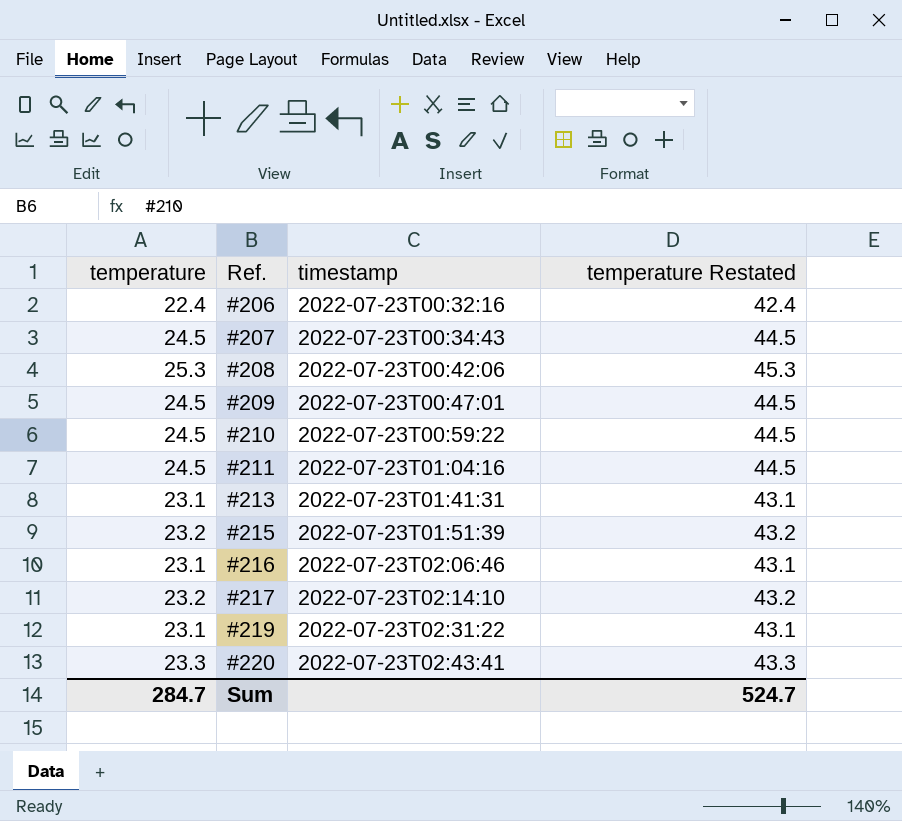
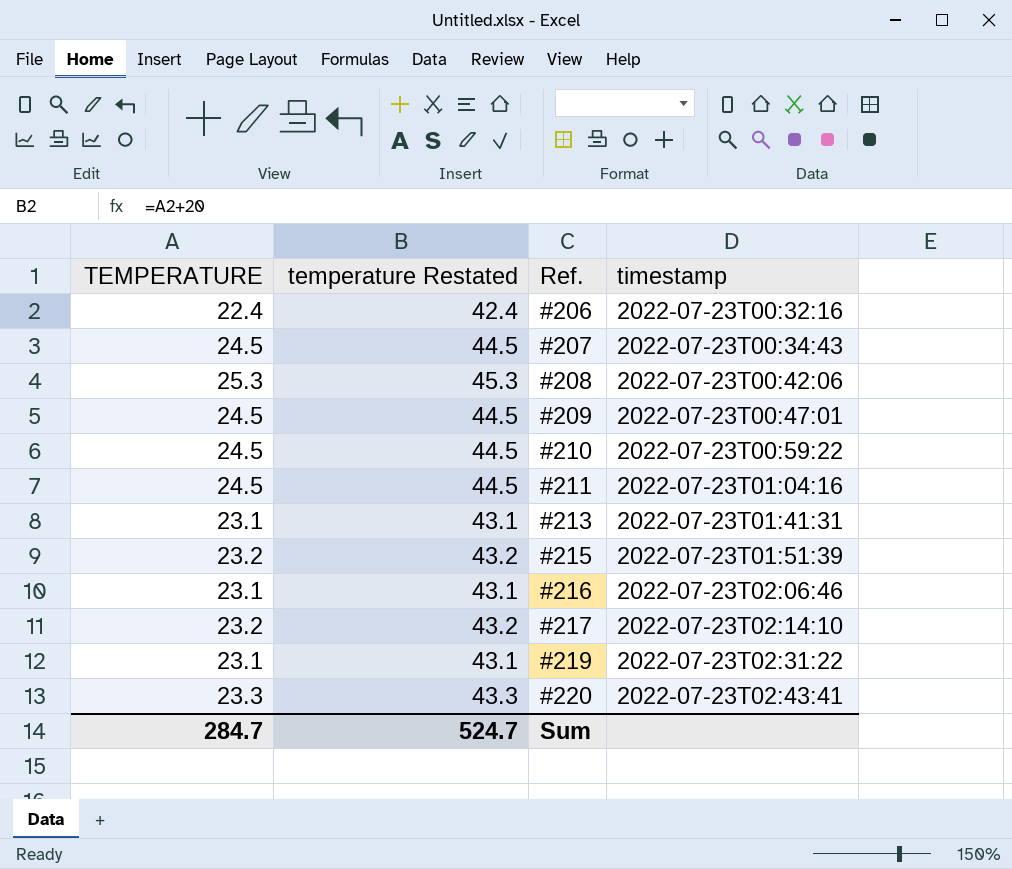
column name: temperature -> TEMPERATURE
column temperature Restated | position: 4 -> 2

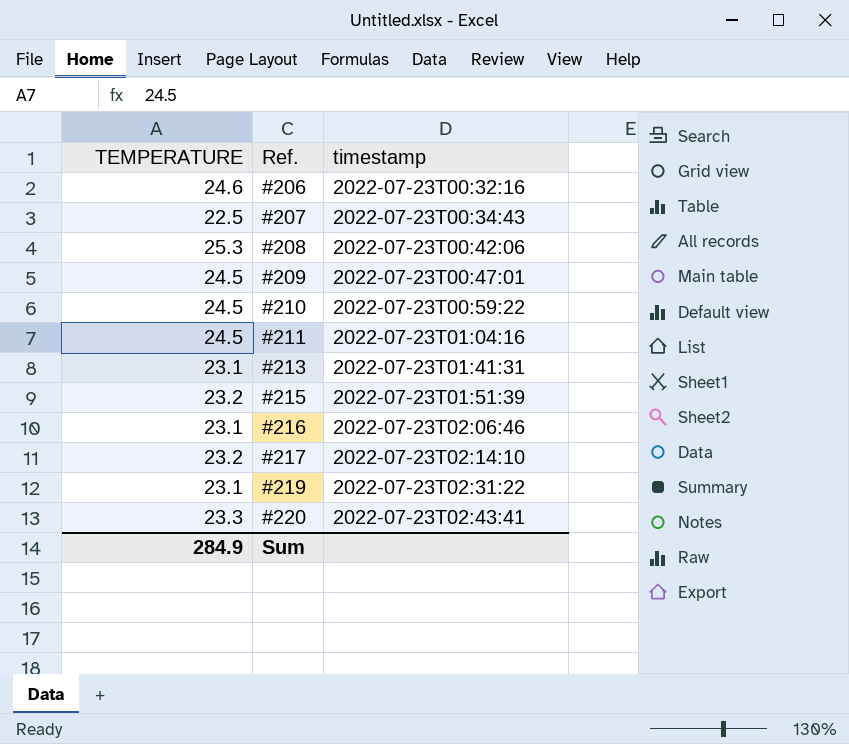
column temperature Restated | formula: [TEMPERATURE] + 20 -> none
#206 | TEMPERATURE: 22.4 -> 24.6
#207 | TEMPERATURE: 24.5 -> 22.5
Sum | TEMPERATURE: 284.7 -> 284.9

